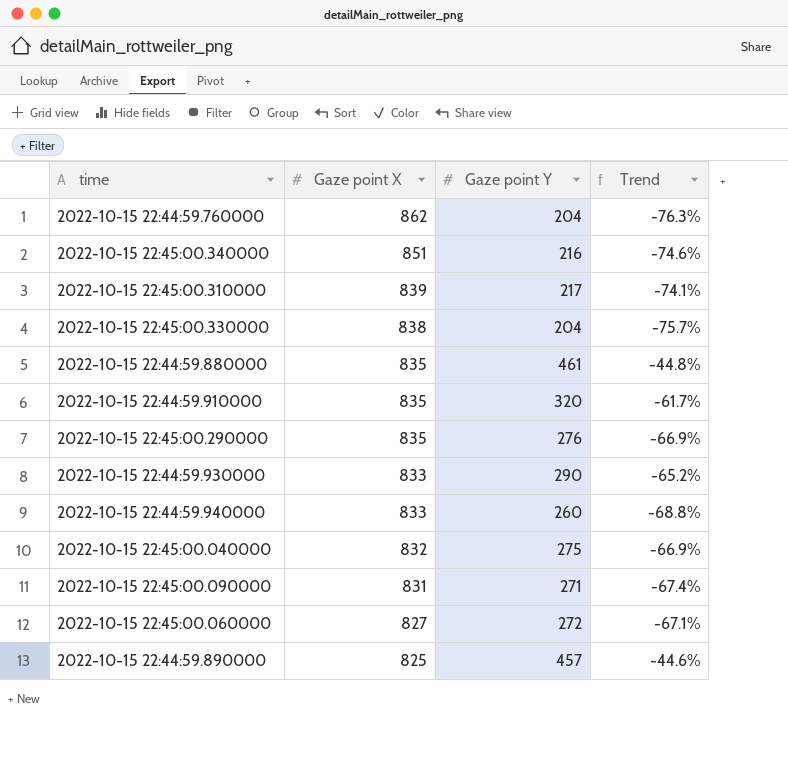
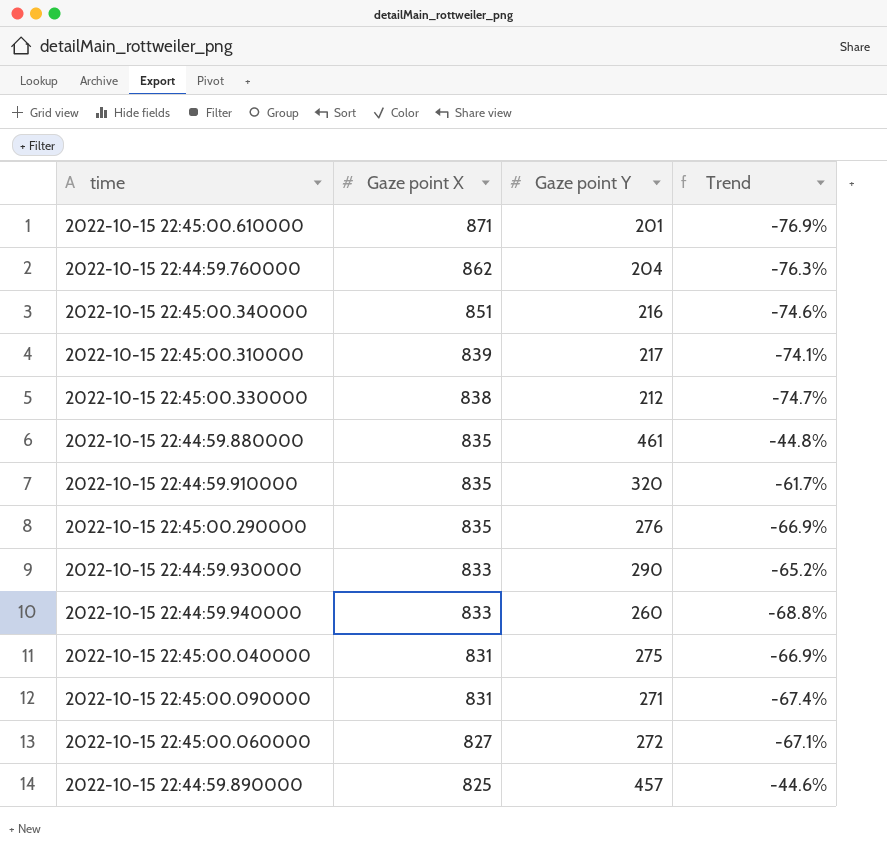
row 2022-10-15 22:45:00.610000: none -> 871 | 201 | -76.9%
2022-10-15 22:45:00.330000 | Gaze point Y: 204 -> 212
2022-10-15 22:45:00.330000 | Trend: -75.7% -> -74.7%
2022-10-15 22:45:00.040000 | Gaze point X: 832 -> 831

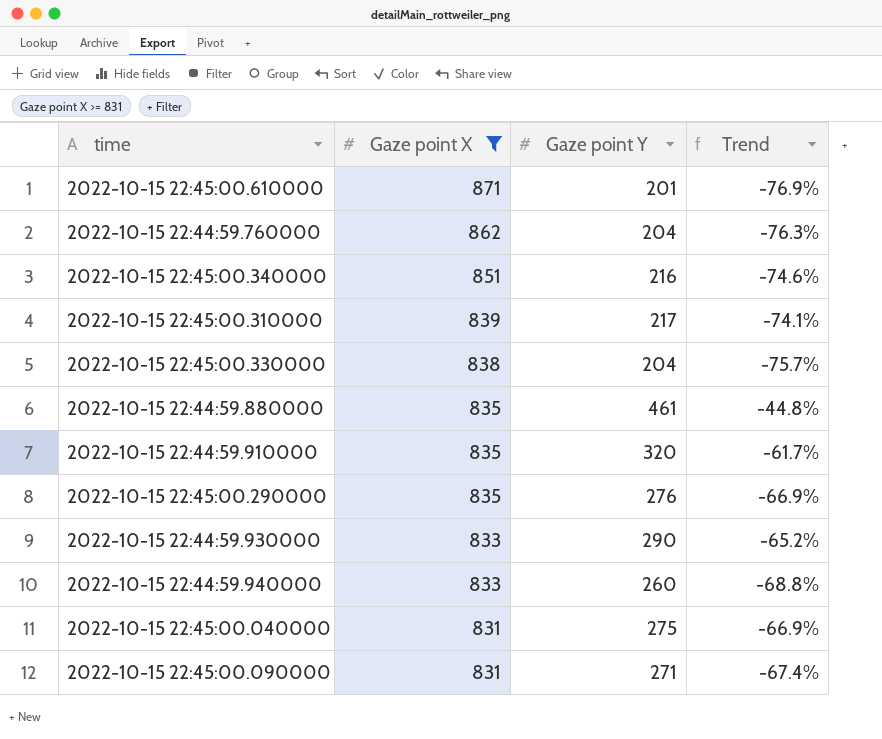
filter: none -> Gaze point X >= 831
2022-10-15 22:45:00.330000 | Gaze point Y: 212 -> 204
2022-10-15 22:45:00.330000 | Trend: -74.7% -> -75.7%

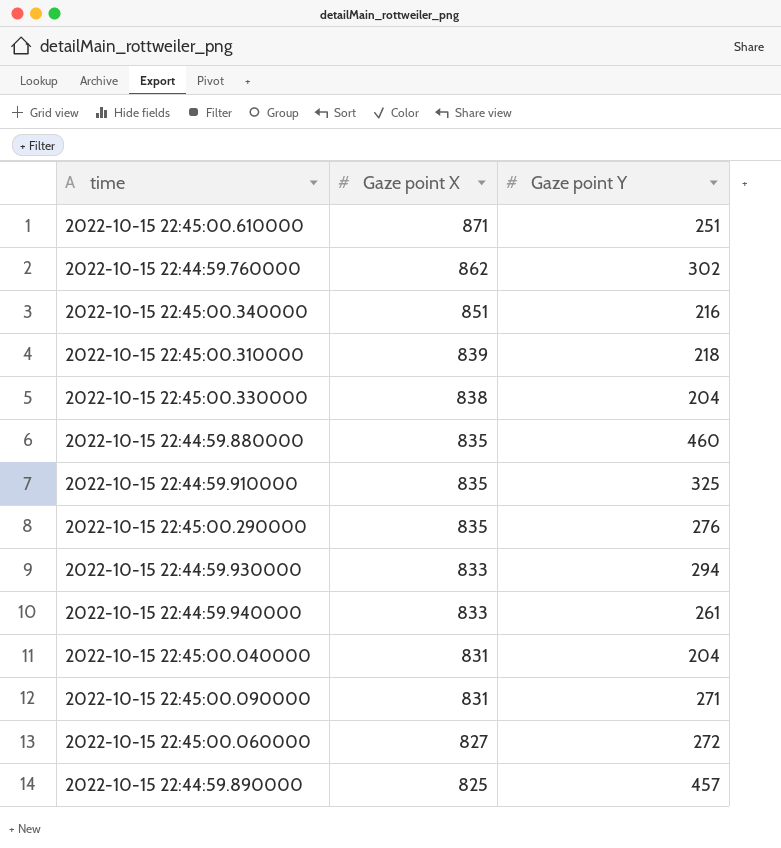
filter: Gaze point X >= 831 -> none
column Trend | formula: ([Gaze point Y] - [Gaze point X]) / [Gaze point X] -> none
2022-10-15 22:45:00.610000 | Gaze point Y: 201 -> 251
2022-10-15 22:44:59.760000 | Gaze point Y: 204 -> 302
2022-10-15 22:45:00.310000 | Gaze point Y: 217 -> 218
2022-10-15 22:44:59.880000 | Gaze point Y: 461 -> 460
2022-10-15 22:44:59.910000 | Gaze point Y: 320 -> 325
2022-10-15 22:44:59.930000 | Gaze point Y: 290 -> 294
2022-10-15 22:44:59.940000 | Gaze point Y: 260 -> 261
2022-10-15 22:45:00.040000 | Gaze point Y: 275 -> 204

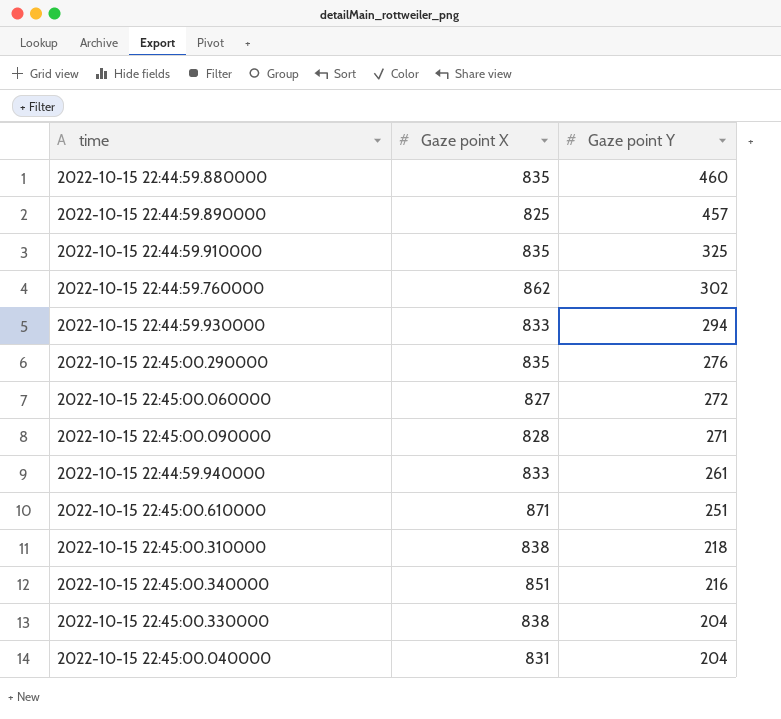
row order: Gaze point X descending -> Gaze point Y descending
2022-10-15 22:45:00.090000 | Gaze point X: 831 -> 828
2022-10-15 22:45:00.310000 | Gaze point X: 839 -> 838

